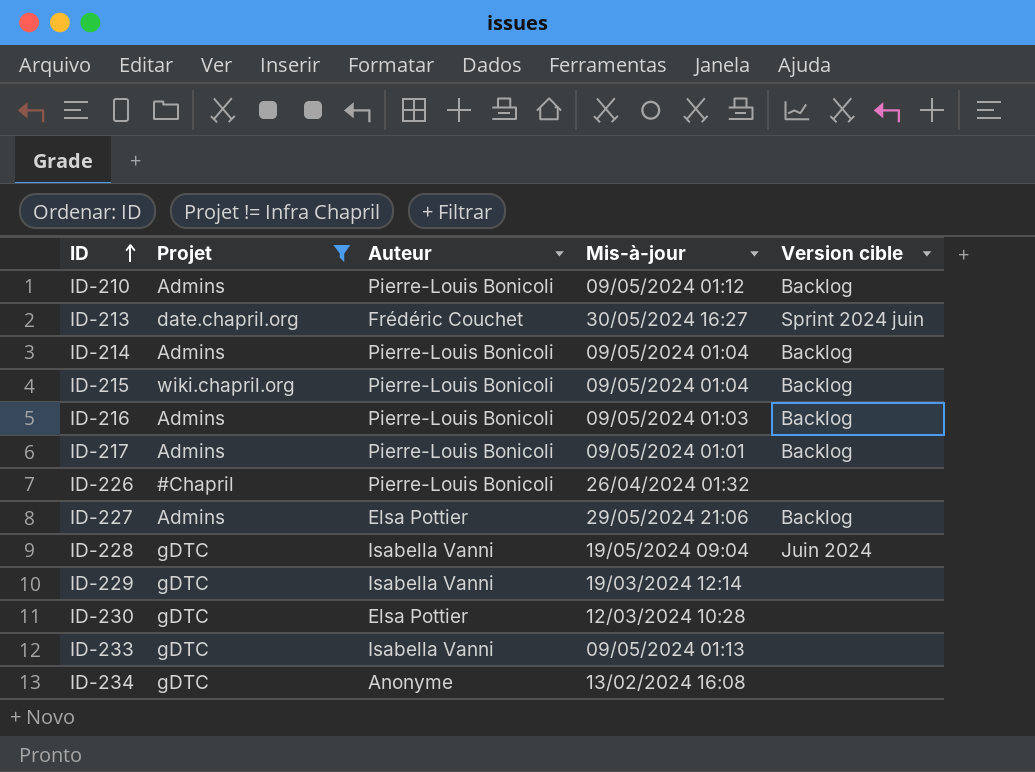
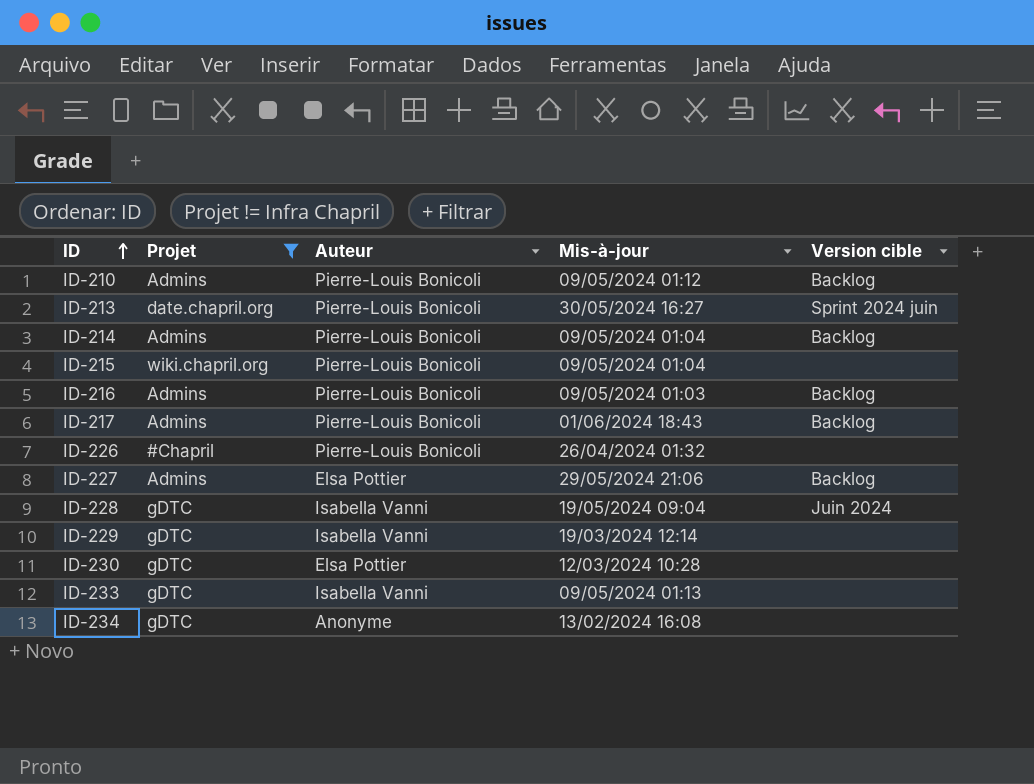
ID-213 | Auteur: Frédéric Couchet -> Pierre-Louis Bonicoli
ID-215 | Version cible: Backlog -> none
ID-217 | Mis-à-jour: 09/05/2024 01:01 -> 01/06/2024 18:43

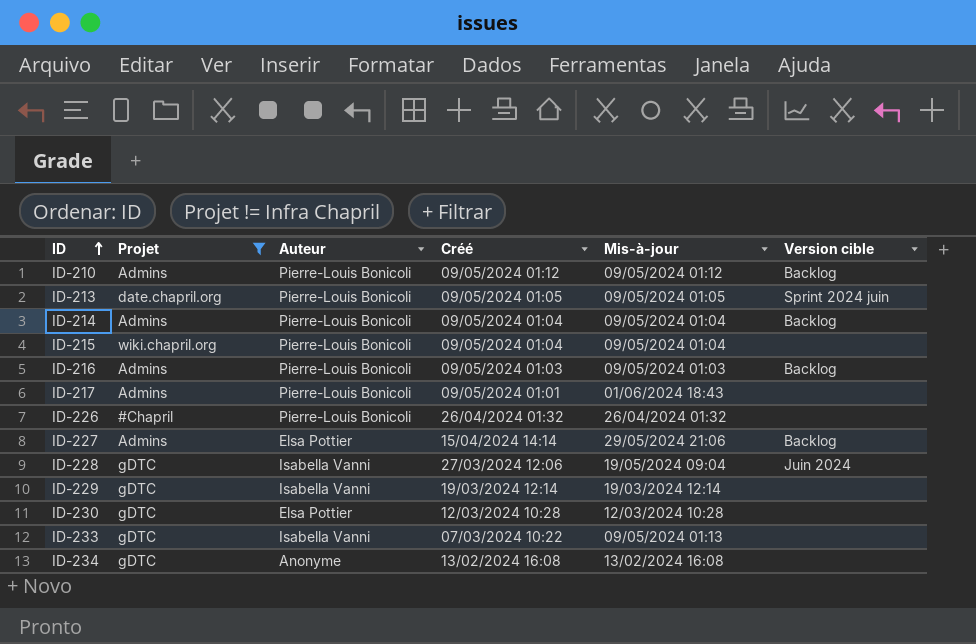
column Créé | position: none -> 4
ID-213 | Mis-à-jour: 30/05/2024 16:27 -> 09/05/2024 01:05
ID-217 | Version cible: Backlog -> none

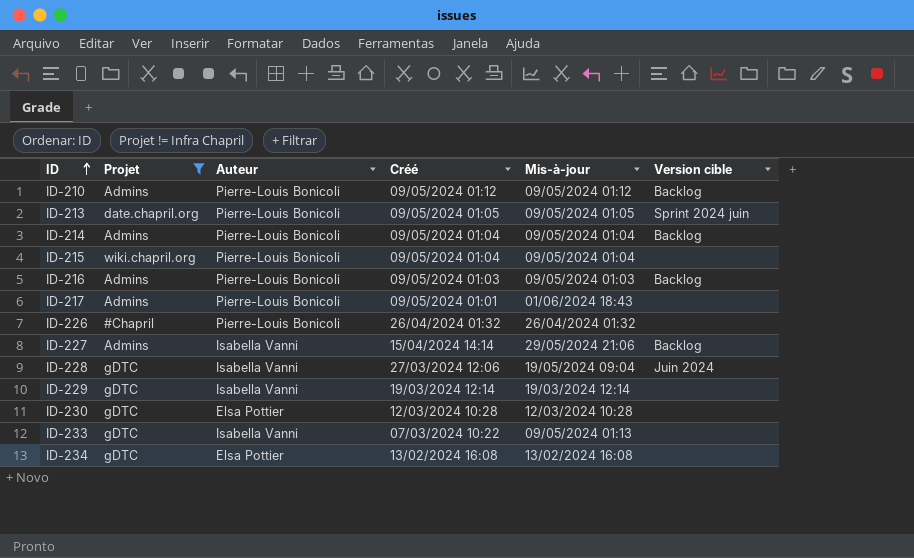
ID-227 | Auteur: Elsa Pottier -> Isabella Vanni
ID-234 | Auteur: Anonyme -> Elsa Pottier

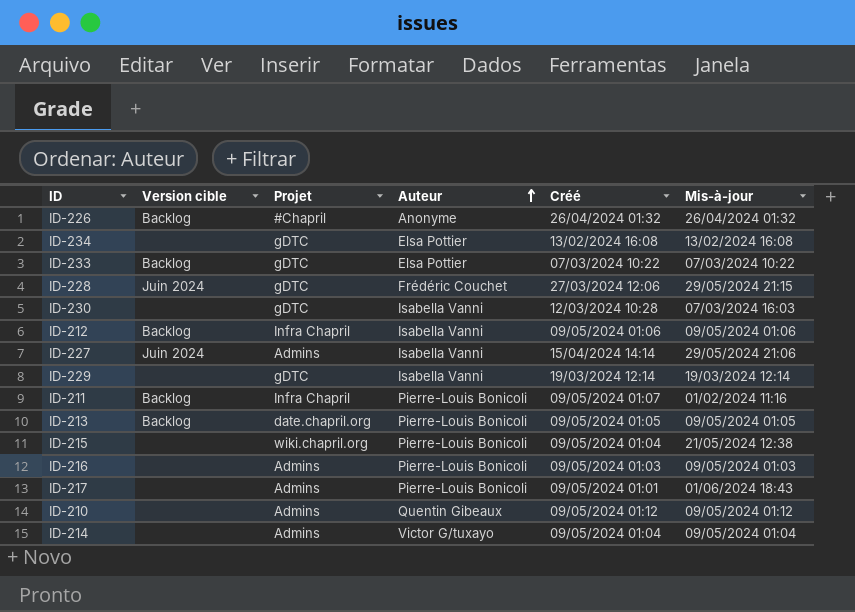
filter: Projet != Infra Chapril -> none
row order: ID ascending -> Auteur ascending
column Version cible | position: 6 -> 2
ID-226 | Version cible: none -> Backlog
ID-226 | Auteur: Pierre-Louis Bonicoli -> Anonyme
ID-233 | Version cible: none -> Backlog
ID-233 | Auteur: Isabella Vanni -> Elsa Pottier
ID-233 | Mis-à-jour: 09/05/2024 01:13 -> 07/03/2024 10:22
ID-228 | Auteur: Isabella Vanni -> Frédéric Couchet
ID-228 | Mis-à-jour: 19/05/2024 09:04 -> 29/05/2024 21:15
ID-230 | Auteur: Elsa Pottier -> Isabella Vanni
ID-230 | Mis-à-jour: 12/03/2024 10:28 -> 07/03/2024 16:03
ID-227 | Version cible: Backlog -> Juin 2024
ID-213 | Version cible: Sprint 2024 juin -> Backlog
ID-215 | Mis-à-jour: 09/05/2024 01:04 -> 21/05/2024 12:38
ID-216 | Version cible: Backlog -> none
ID-210 | Version cible: Backlog -> none
ID-210 | Auteur: Pierre-Louis Bonicoli -> Quentin Gibeaux
ID-214 | Version cible: Backlog -> none
ID-214 | Auteur: Pierre-Louis Bonicoli -> Victor G/tuxayo

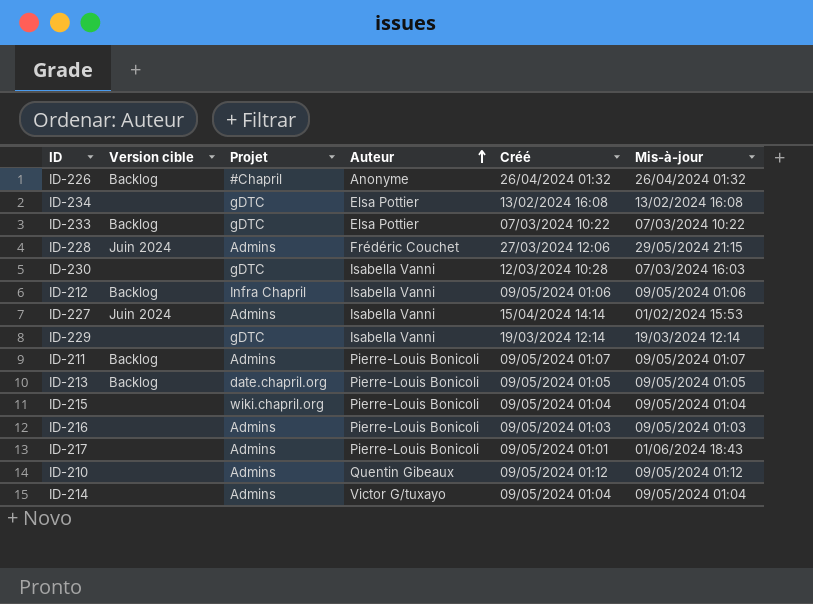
ID-228 | Projet: gDTC -> Admins
ID-227 | Mis-à-jour: 29/05/2024 21:06 -> 01/02/2024 15:53
ID-211 | Projet: Infra Chapril -> Admins
ID-211 | Mis-à-jour: 01/02/2024 11:16 -> 09/05/2024 01:07
ID-215 | Mis-à-jour: 21/05/2024 12:38 -> 09/05/2024 01:04

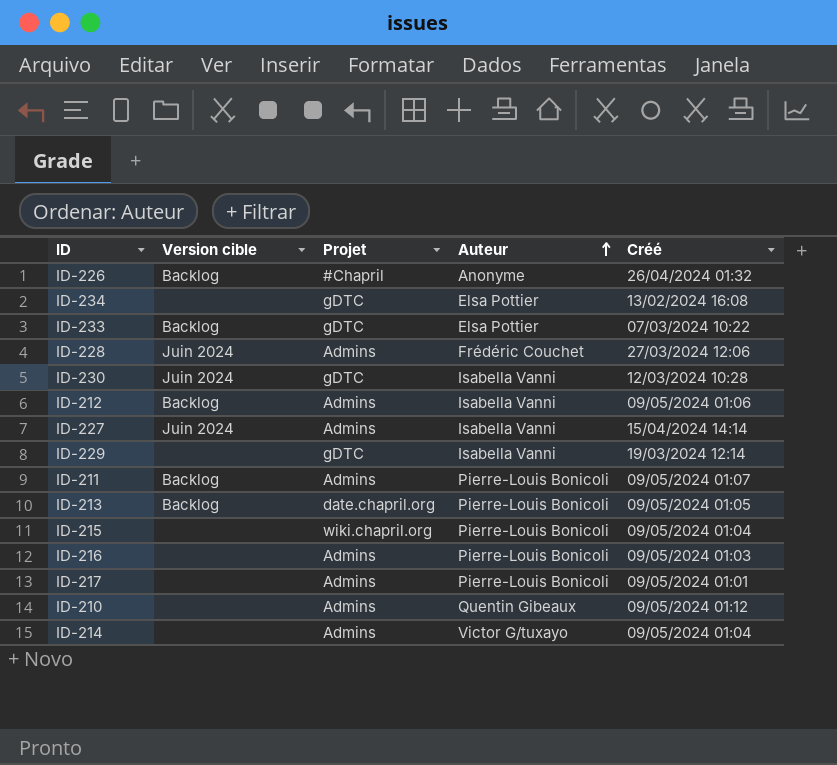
column Mis-à-jour | position: 6 -> none
ID-230 | Version cible: none -> Juin 2024
ID-212 | Projet: Infra Chapril -> Admins

